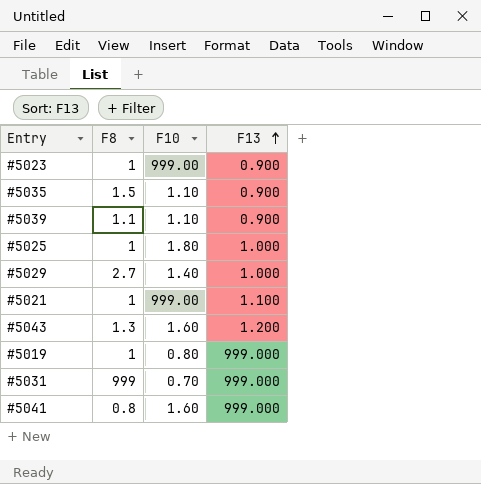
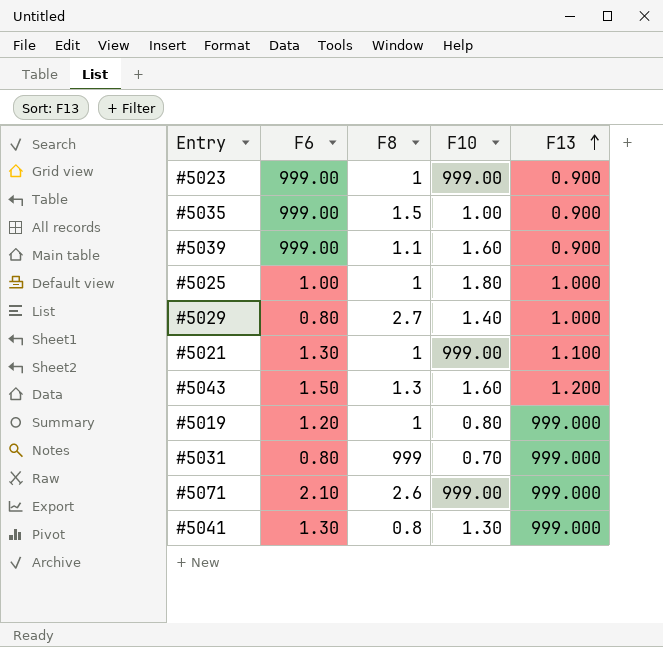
column F6 | position: none -> 2
#5035 | F10: 1.10 -> 1.00
#5039 | F10: 1.10 -> 1.60
row #5071: none -> 2.10 | 2.6 | 999.00 | 999.000
#5041 | F10: 1.60 -> 1.30

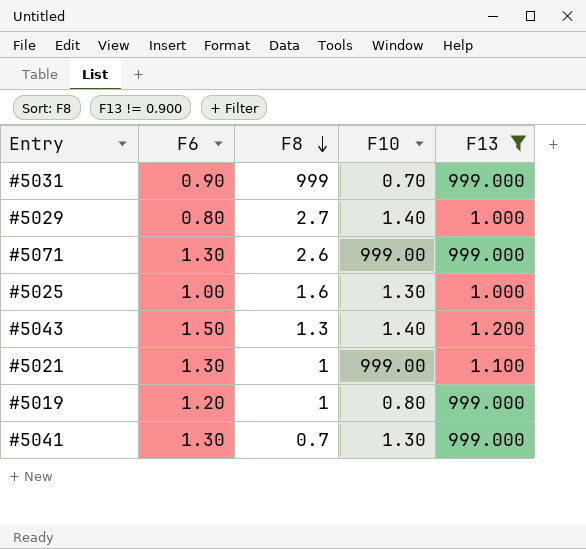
filter: none -> F13 != 0.900
row order: F13 ascending -> F8 descending
#5031 | F6: 0.80 -> 0.90
#5071 | F6: 2.10 -> 1.30
#5025 | F8: 1 -> 1.6
#5025 | F10: 1.80 -> 1.30
#5043 | F10: 1.60 -> 1.40
#5041 | F8: 0.8 -> 0.7

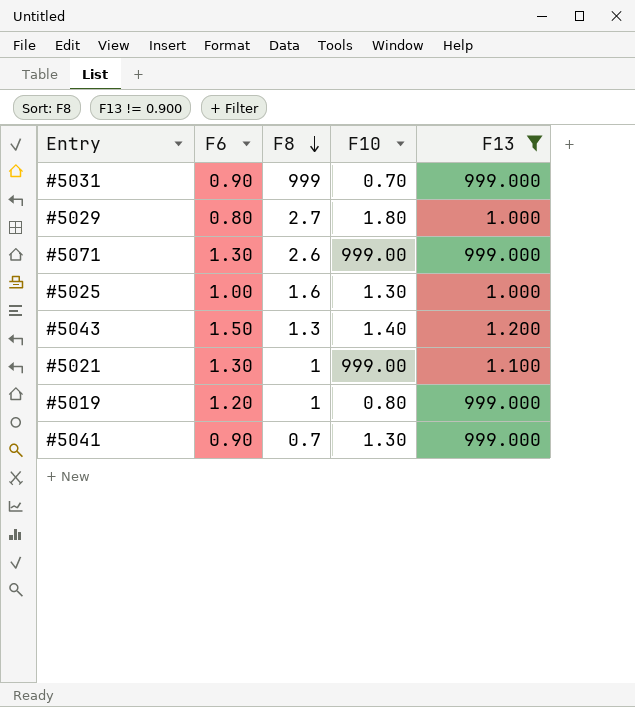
#5029 | F10: 1.40 -> 1.80
#5041 | F6: 1.30 -> 0.90

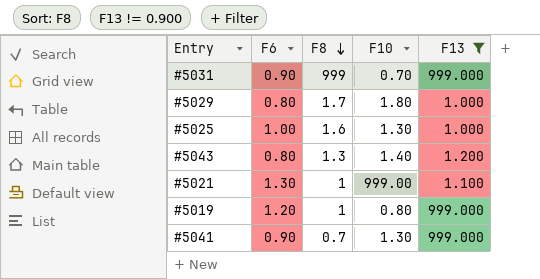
row #5071: 1.30 | 2.6 | 999.00 | 999.000 -> none
#5029 | F8: 2.7 -> 1.7
#5043 | F6: 1.50 -> 0.80

